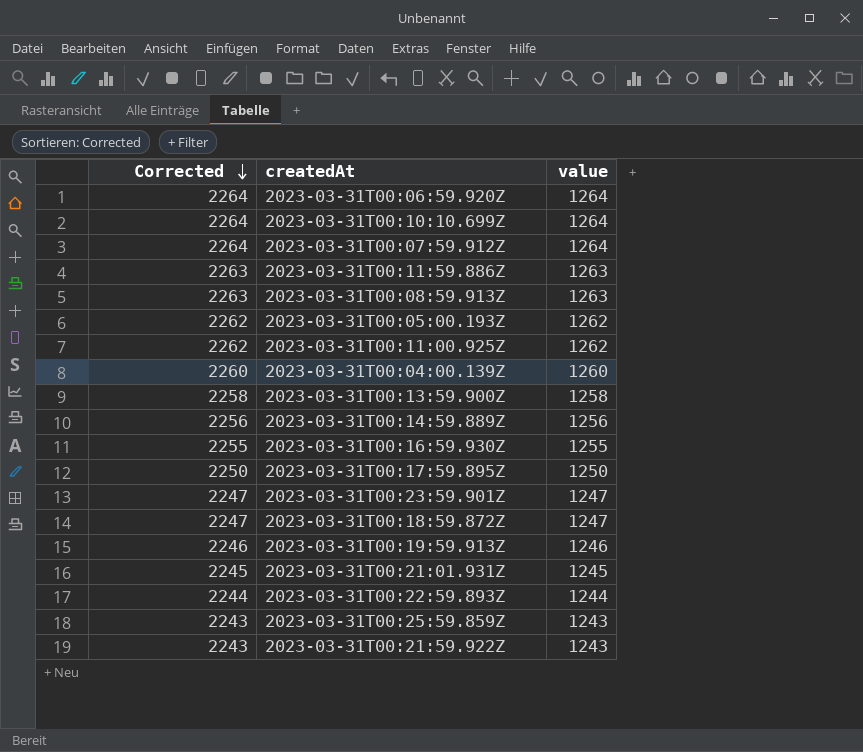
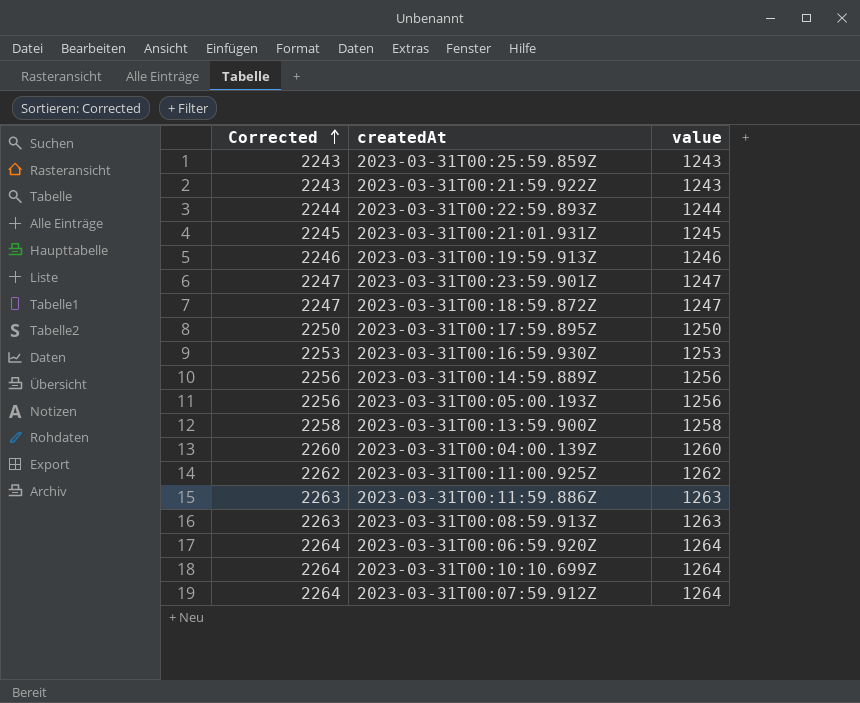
row order: Corrected descending -> Corrected ascending
2023-03-31T00:16:59.930Z | Corrected: 2255 -> 2253
2023-03-31T00:16:59.930Z | value: 1255 -> 1253
2023-03-31T00:05:00.193Z | Corrected: 2262 -> 2256
2023-03-31T00:05:00.193Z | value: 1262 -> 1256

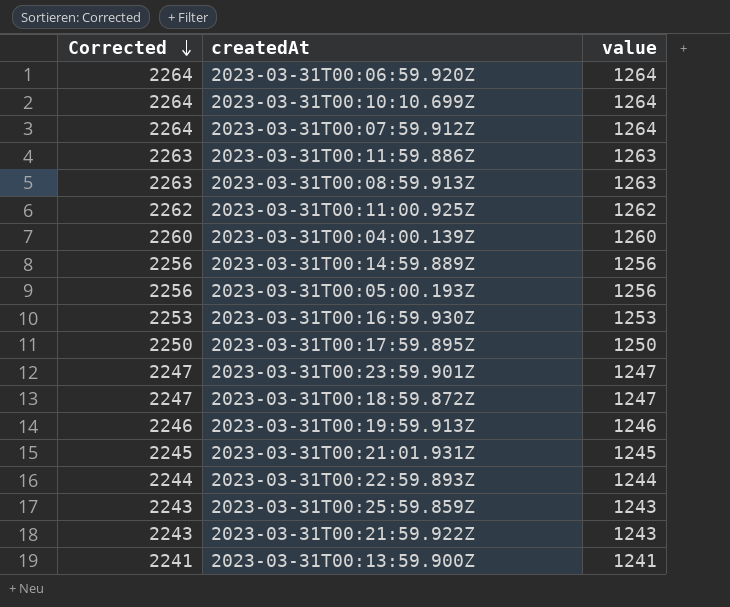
row order: Corrected ascending -> Corrected descending
2023-03-31T00:13:59.900Z | Corrected: 2258 -> 2241
2023-03-31T00:13:59.900Z | value: 1258 -> 1241

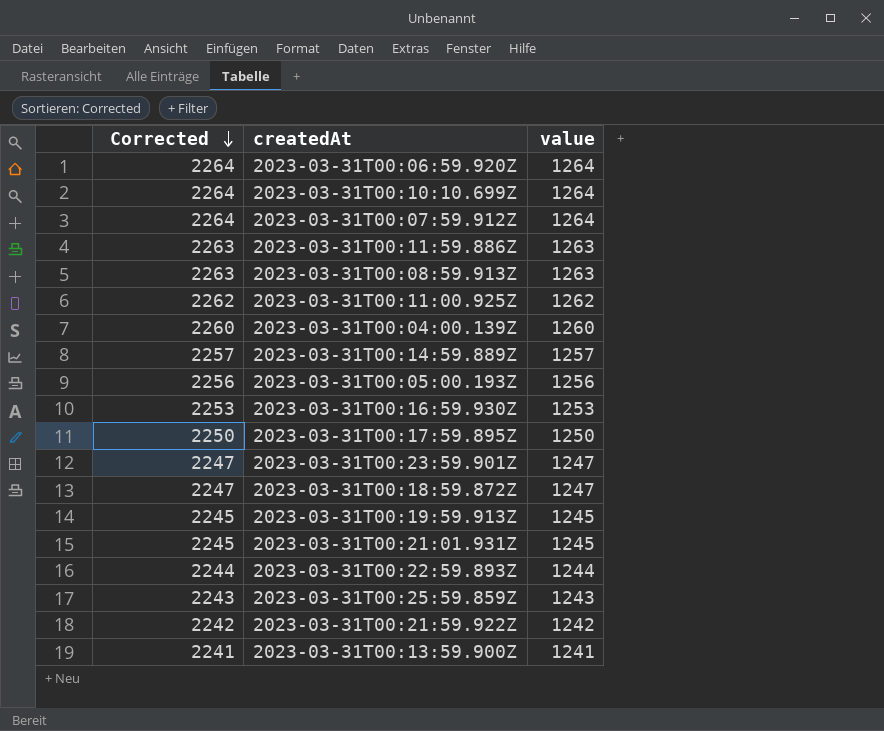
2023-03-31T00:14:59.889Z | Corrected: 2256 -> 2257
2023-03-31T00:14:59.889Z | value: 1256 -> 1257
2023-03-31T00:19:59.913Z | Corrected: 2246 -> 2245
2023-03-31T00:19:59.913Z | value: 1246 -> 1245
2023-03-31T00:21:59.922Z | Corrected: 2243 -> 2242
2023-03-31T00:21:59.922Z | value: 1243 -> 1242

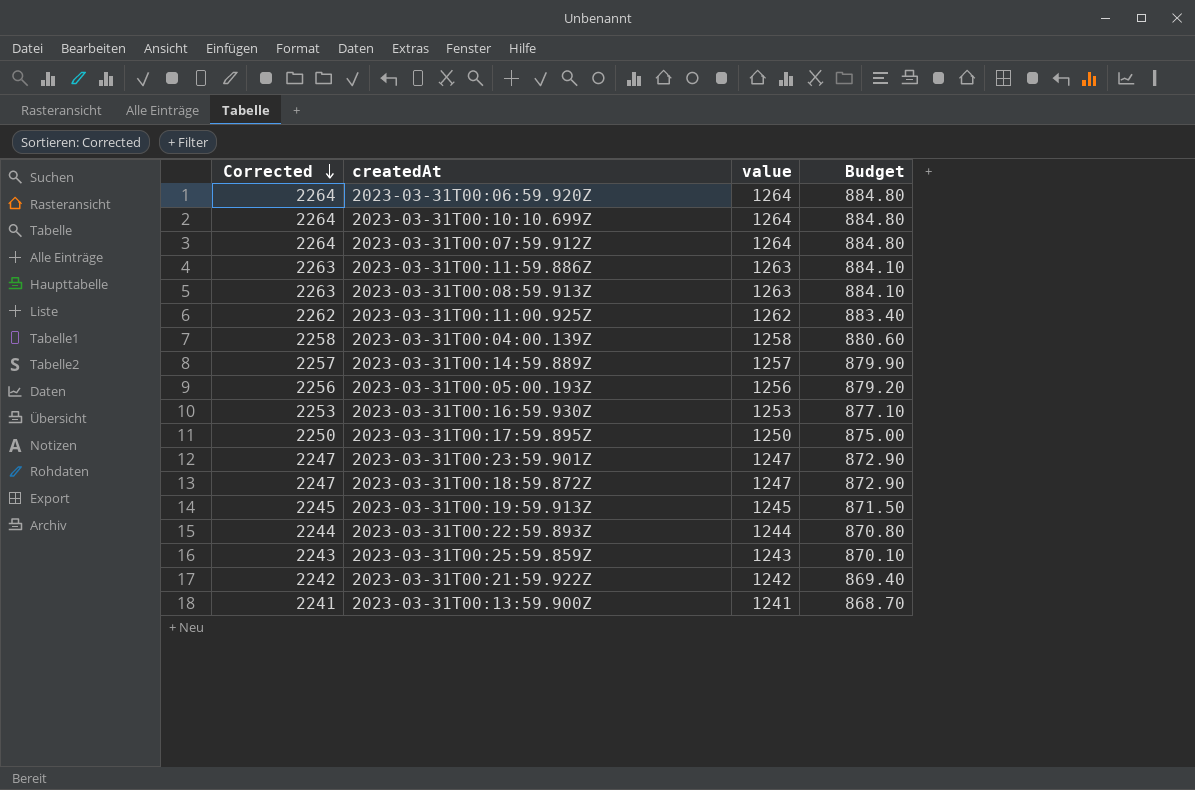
column Budget | formula: none -> [value] * 0.7
row 2023-03-31T00:21:01.931Z: 2245 | 1245 -> none
2023-03-31T00:04:00.139Z | Corrected: 2260 -> 2258
2023-03-31T00:04:00.139Z | value: 1260 -> 1258

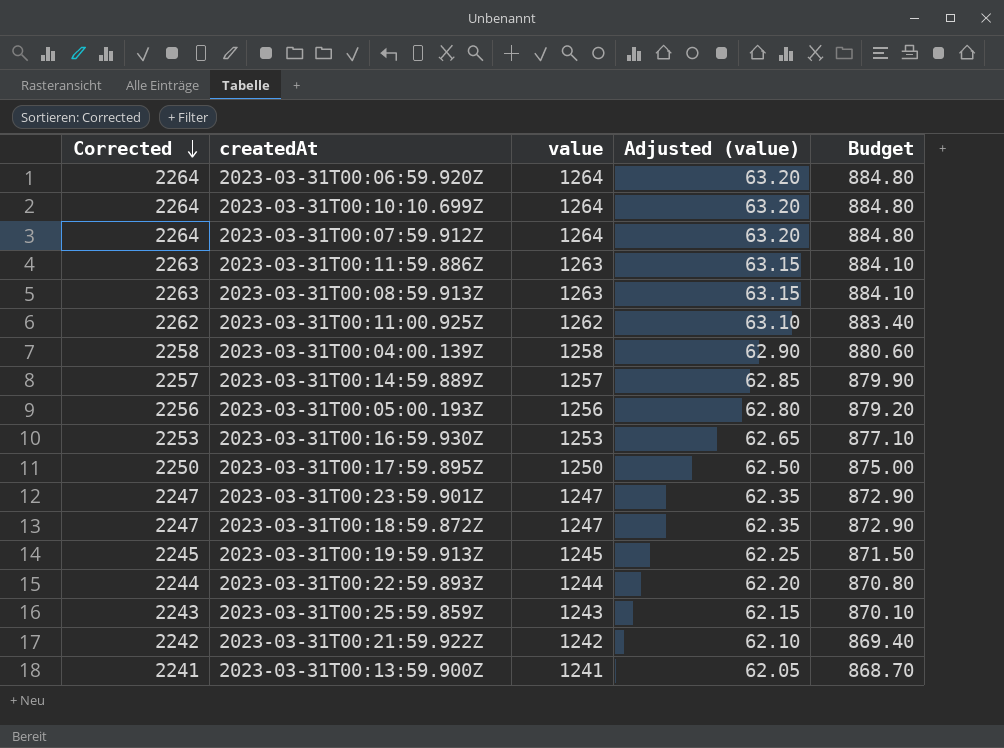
column Adjusted (value) | formula: none -> [value] * 0.05

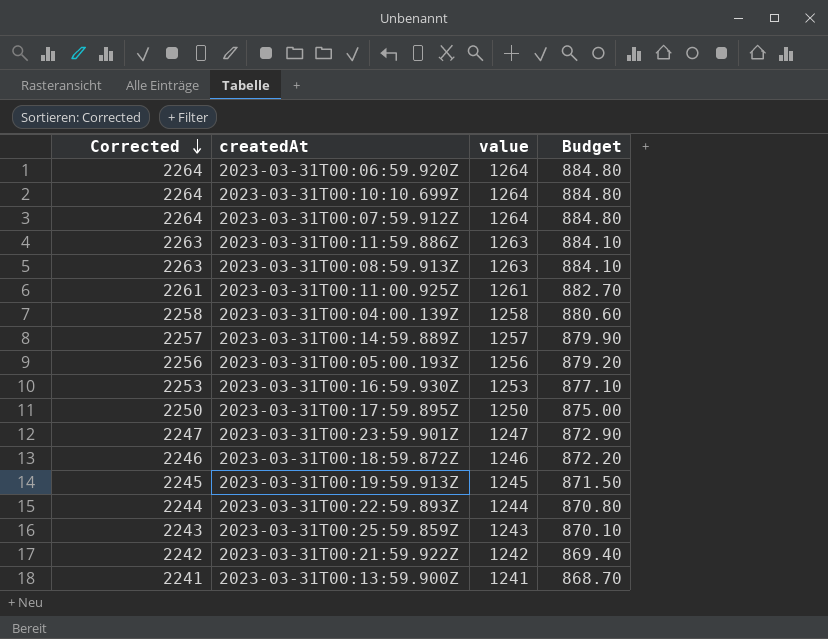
column Adjusted (value) | formula: [value] * 0.05 -> none
2023-03-31T00:11:00.925Z | Corrected: 2262 -> 2261
2023-03-31T00:11:00.925Z | value: 1262 -> 1261
2023-03-31T00:11:00.925Z | Budget: 883.40 -> 882.70
2023-03-31T00:18:59.872Z | Corrected: 2247 -> 2246
2023-03-31T00:18:59.872Z | value: 1247 -> 1246
2023-03-31T00:18:59.872Z | Budget: 872.90 -> 872.20

